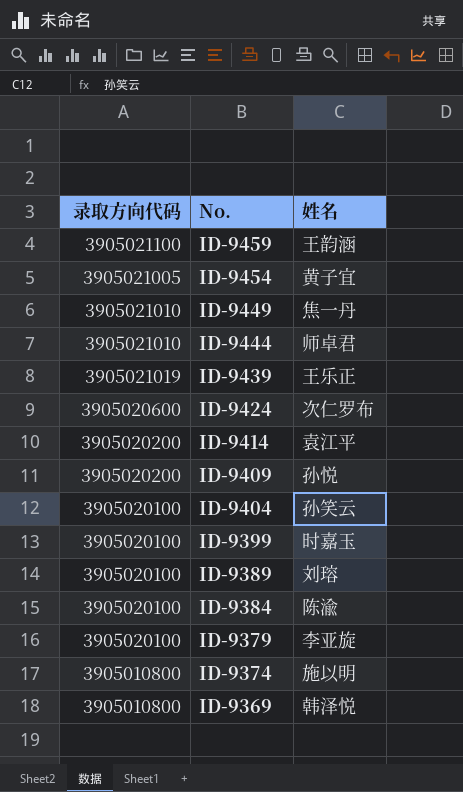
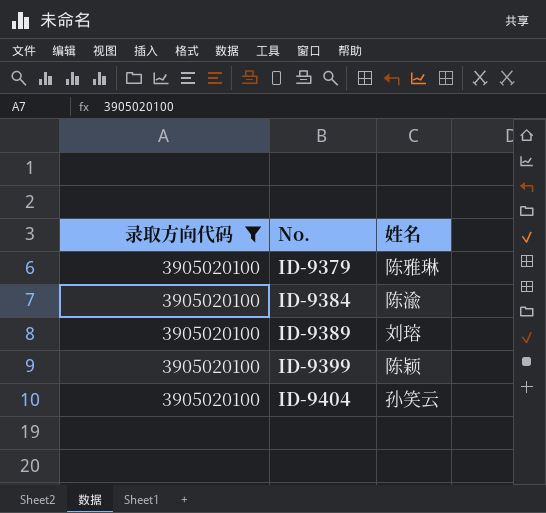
filter: none -> 录取方向代码 = 3905020100
row order: No. descending -> No. ascending
ID-9379 | 姓名: 李亚旋 -> 陈雅琳
ID-9399 | 姓名: 时嘉玉 -> 陈颖

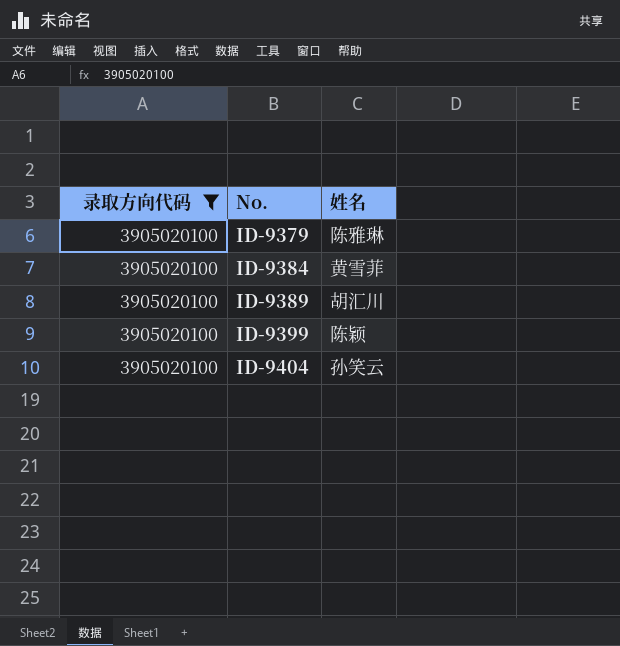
ID-9384 | 姓名: 陈渝 -> 黄雪菲
ID-9389 | 姓名: 刘瑢 -> 胡汇川

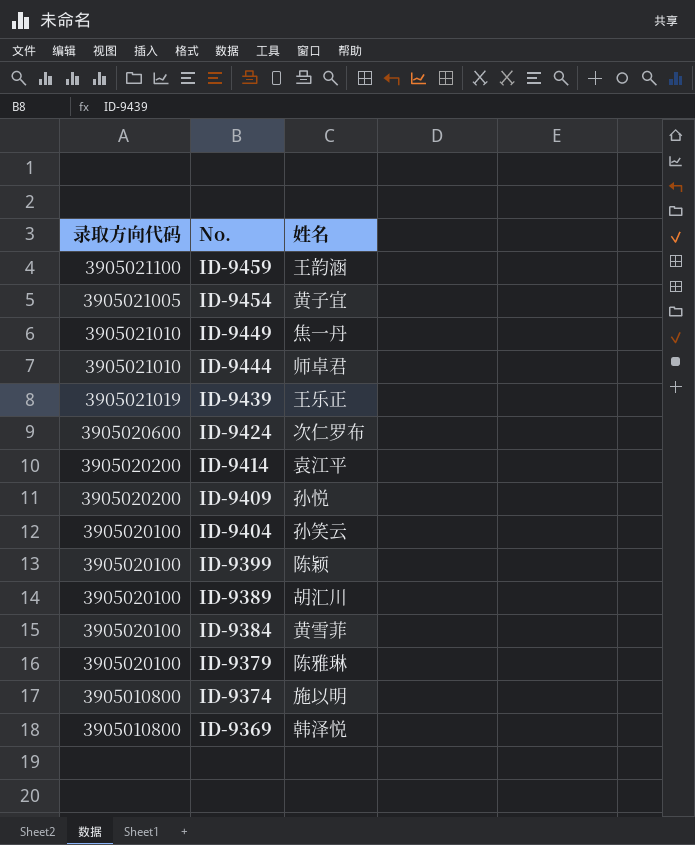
filter: 录取方向代码 = 3905020100 -> none
row order: No. ascending -> No. descending

